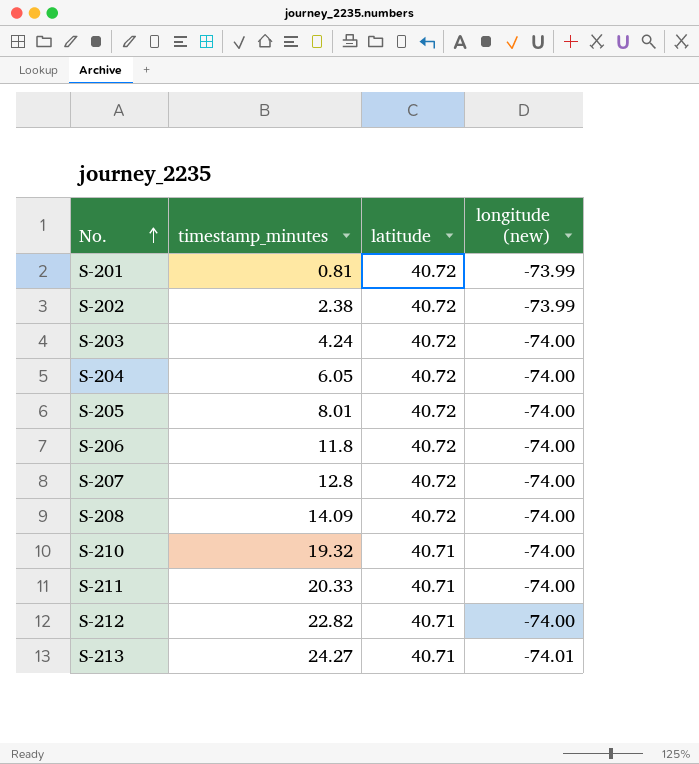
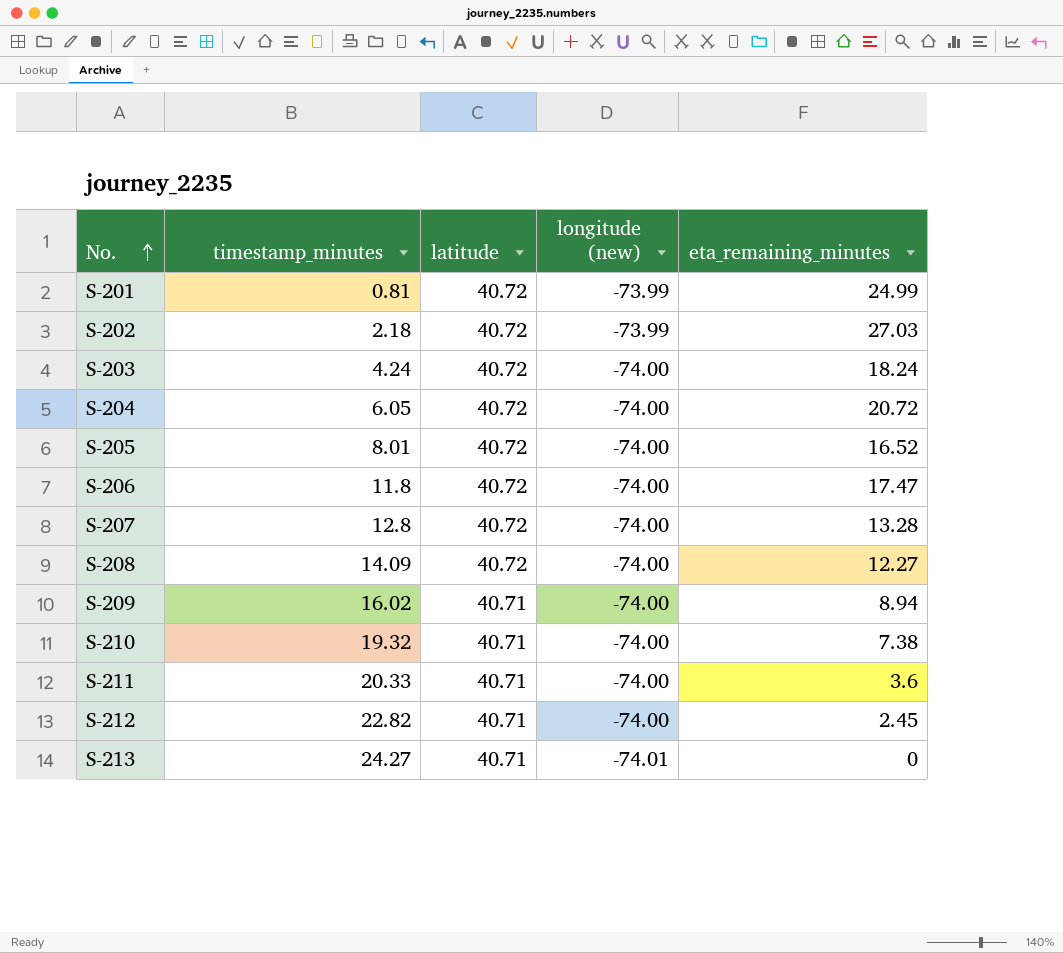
column eta_remaining_minutes | position: none -> 5
S-202 | timestamp_minutes: 2.38 -> 2.18
row S-209: none -> 16.02 | 40.71 | -74.00 | 8.94

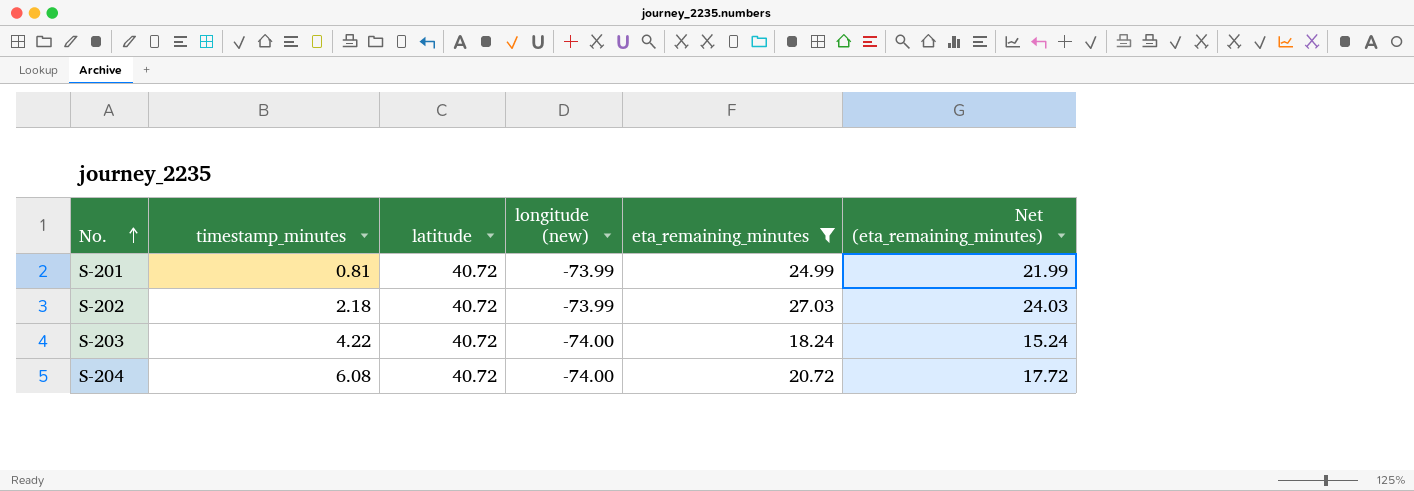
filter: none -> eta_remaining_minutes >= 18.24
column Net (eta_remaining_minutes) | formula: none -> [eta_remaining_minutes] - 3
S-203 | timestamp_minutes: 4.24 -> 4.22
S-204 | timestamp_minutes: 6.05 -> 6.08

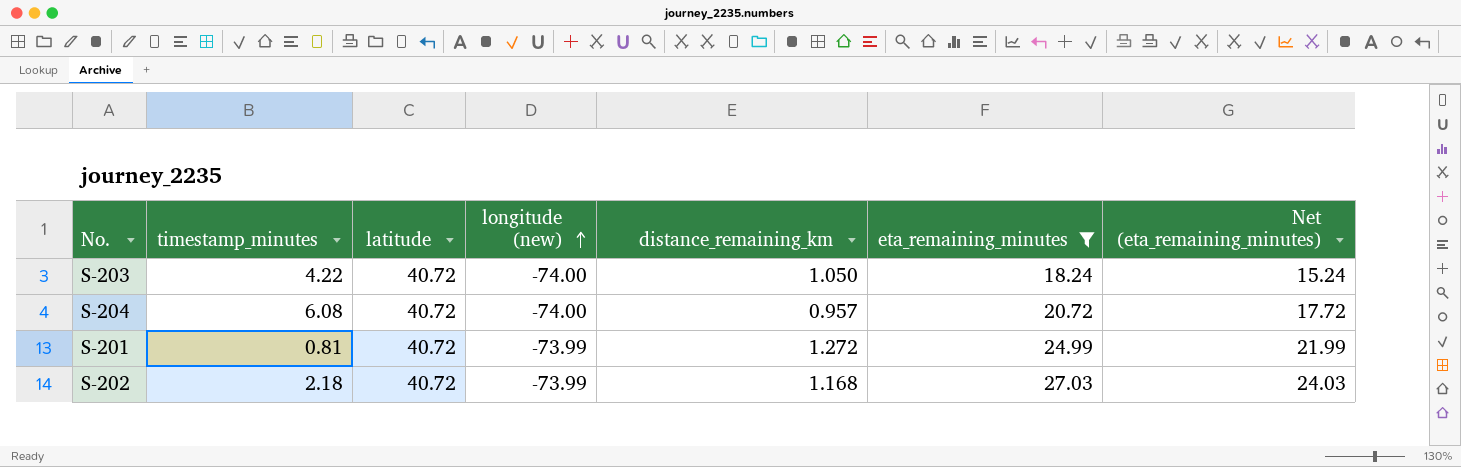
row order: No. ascending -> longitude (new) ascending
column distance_remaining_km | position: none -> 5

